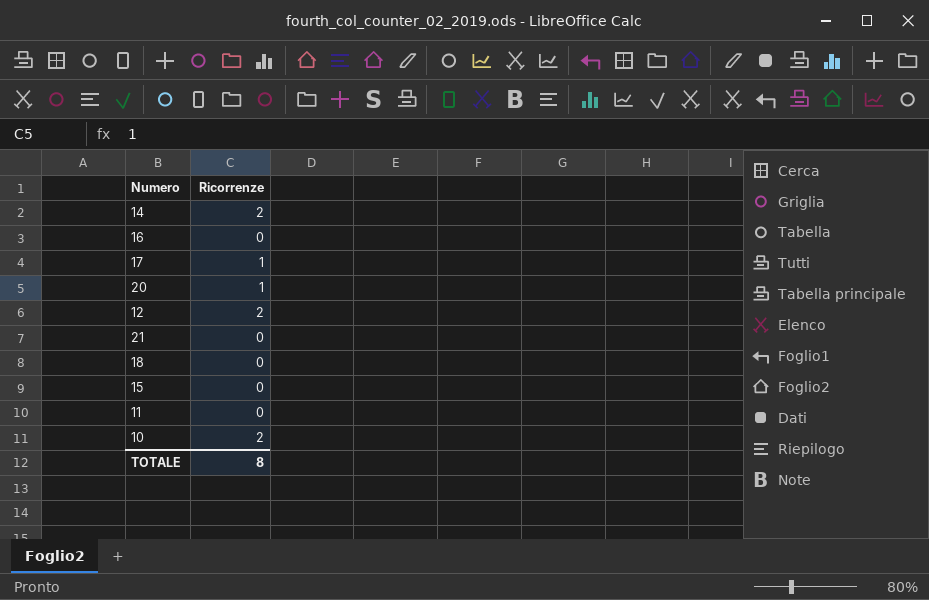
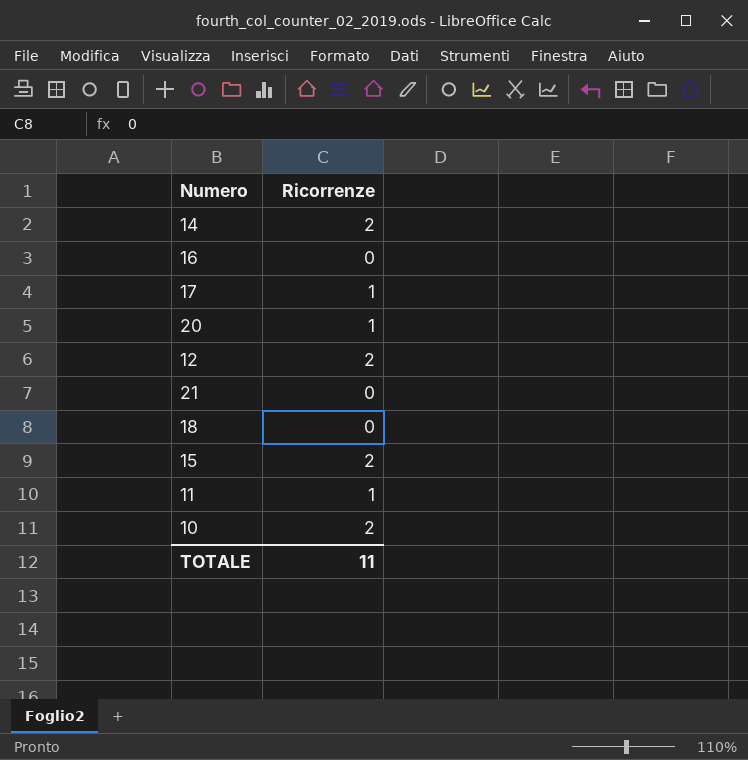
15 | Ricorrenze: 0 -> 2
11 | Ricorrenze: 0 -> 1
TOTALE | Ricorrenze: 8 -> 11

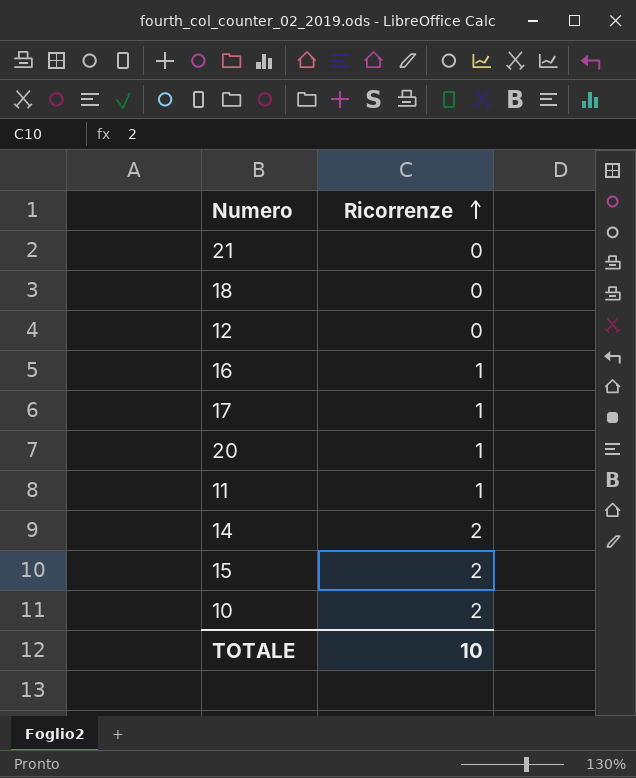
row order: none -> Ricorrenze ascending
12 | Ricorrenze: 2 -> 0
16 | Ricorrenze: 0 -> 1
TOTALE | Ricorrenze: 11 -> 10

